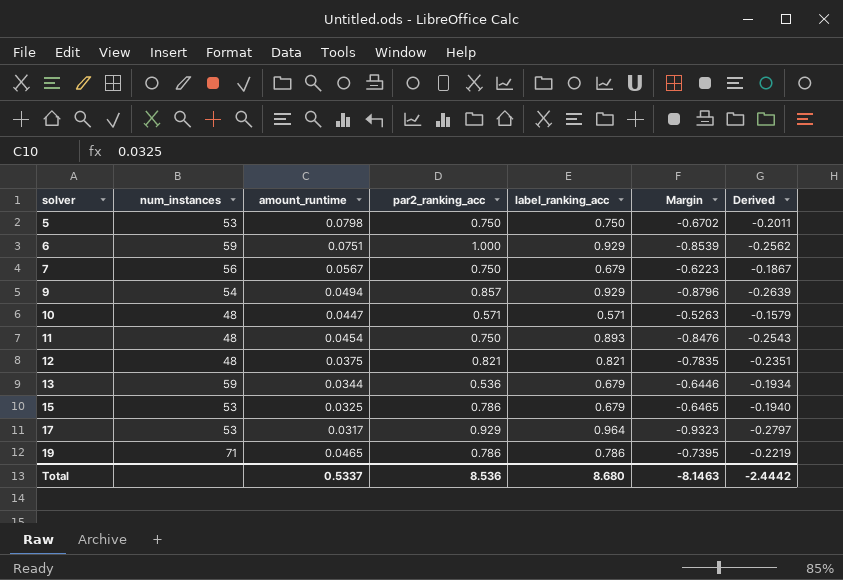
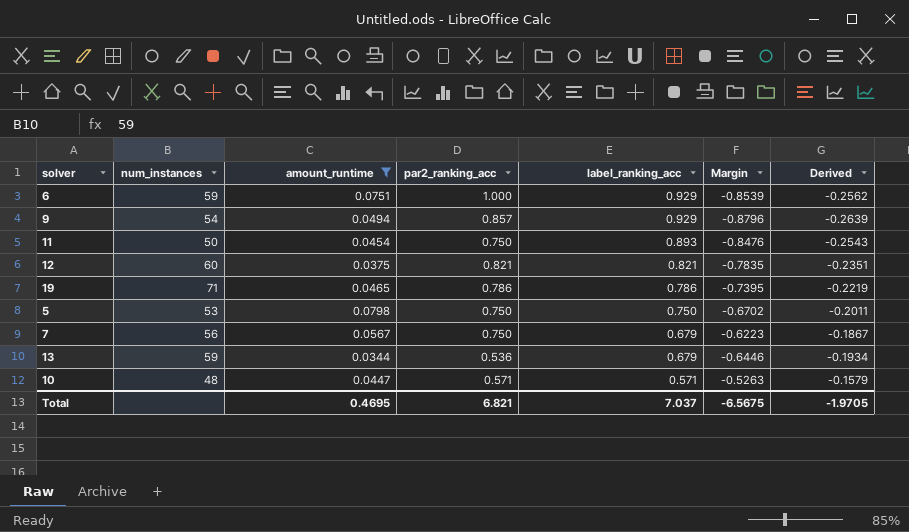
filter: none -> amount_runtime >= 0.0344
row order: solver ascending -> label_ranking_acc descending
11 | num_instances: 48 -> 50
12 | num_instances: 48 -> 60
Total | amount_runtime: 0.5337 -> 0.4695
Total | par2_ranking_acc: 8.536 -> 6.821
Total | label_ranking_acc: 8.680 -> 7.037
Total | Margin: -8.1463 -> -6.5675
Total | Derived: -2.4442 -> -1.9705

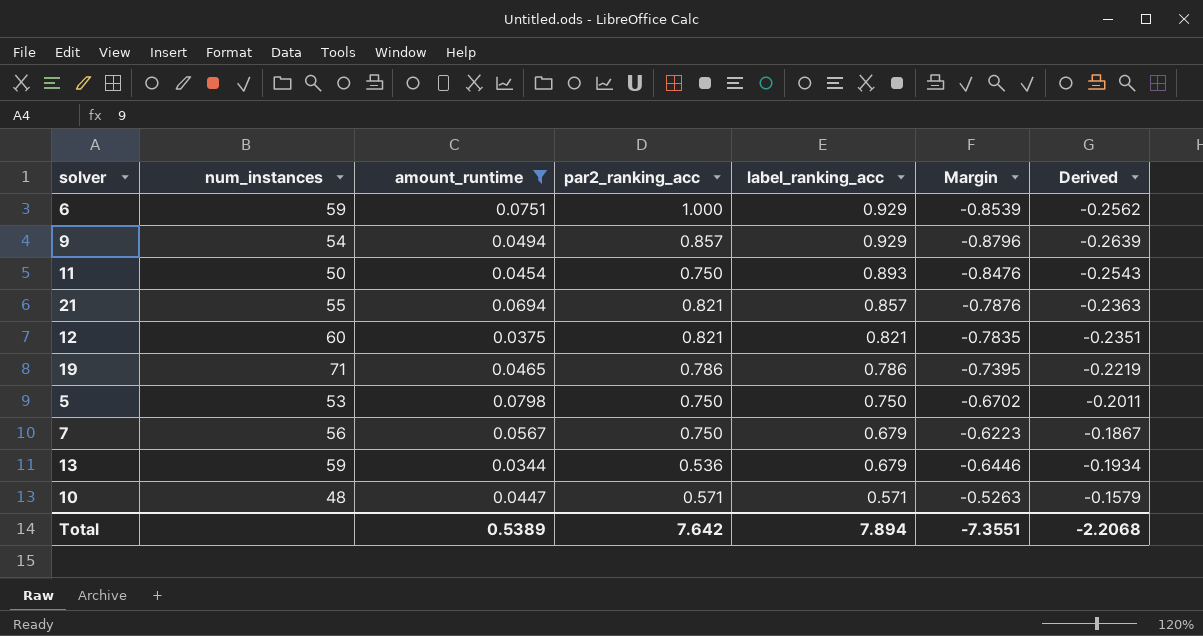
row 21: none -> 55 | 0.0694 | 0.821 | 0.857 | -0.7876 | -0.2363
Total | amount_runtime: 0.4695 -> 0.5389
Total | par2_ranking_acc: 6.821 -> 7.642
Total | label_ranking_acc: 7.037 -> 7.894
Total | Margin: -6.5675 -> -7.3551
Total | Derived: -1.9705 -> -2.2068

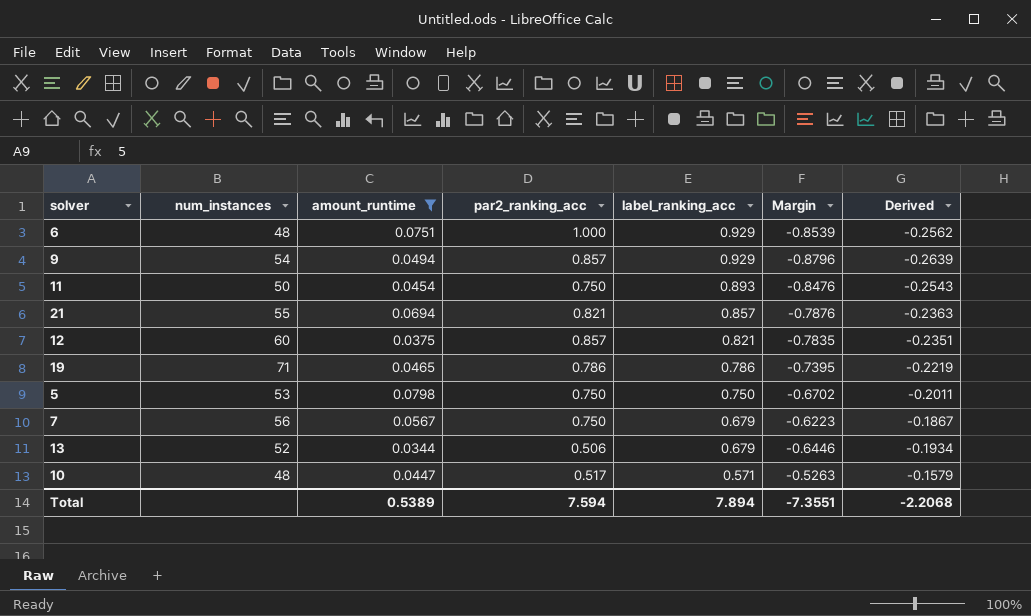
6 | num_instances: 59 -> 48
12 | par2_ranking_acc: 0.821 -> 0.857
13 | num_instances: 59 -> 52
13 | par2_ranking_acc: 0.536 -> 0.506
10 | par2_ranking_acc: 0.571 -> 0.517
Total | par2_ranking_acc: 7.642 -> 7.594

